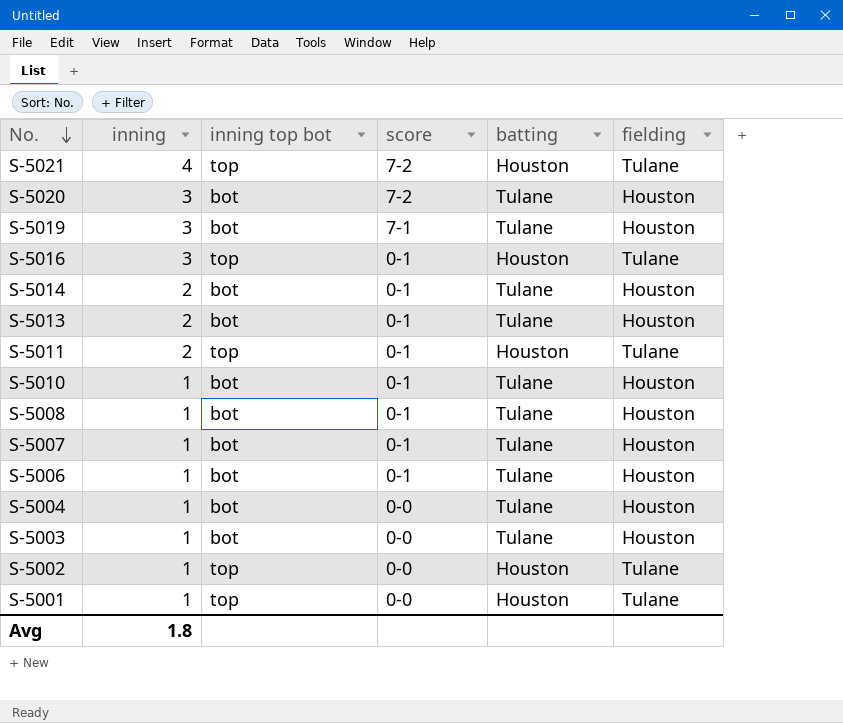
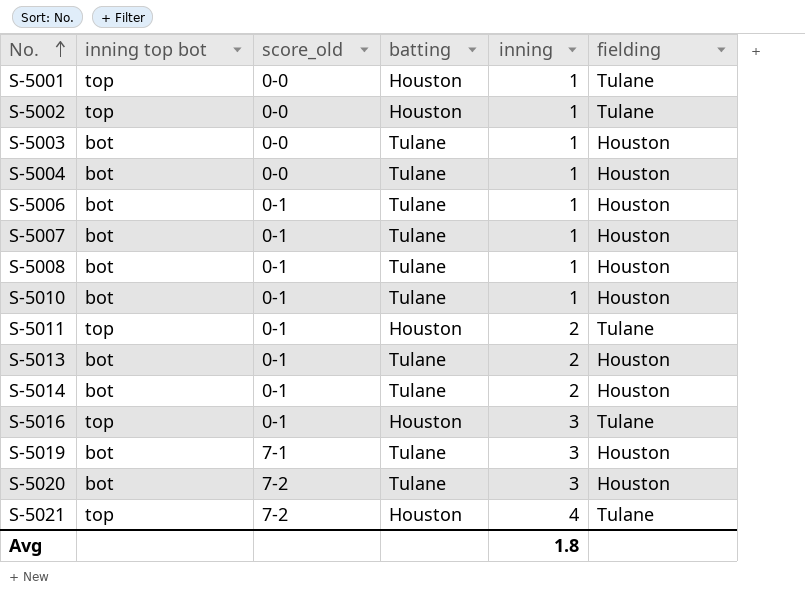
row order: No. descending -> No. ascending
column name: score -> score_old
column inning | position: 2 -> 5

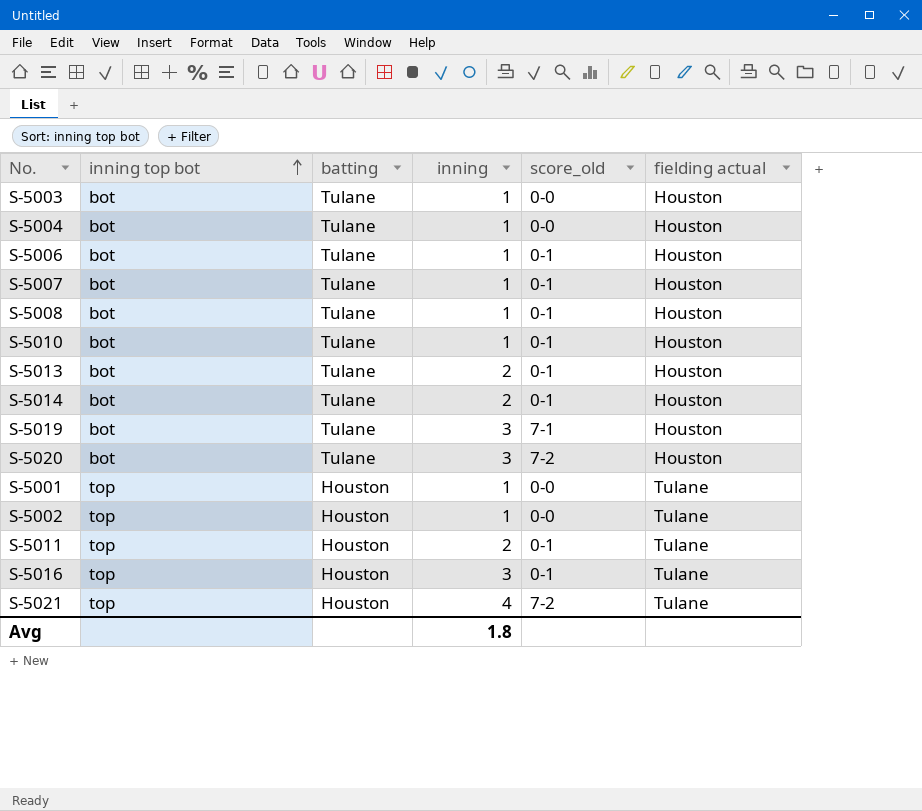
row order: No. ascending -> inning top bot ascending
column score_old | position: 3 -> 5
column name: fielding -> fielding actual

